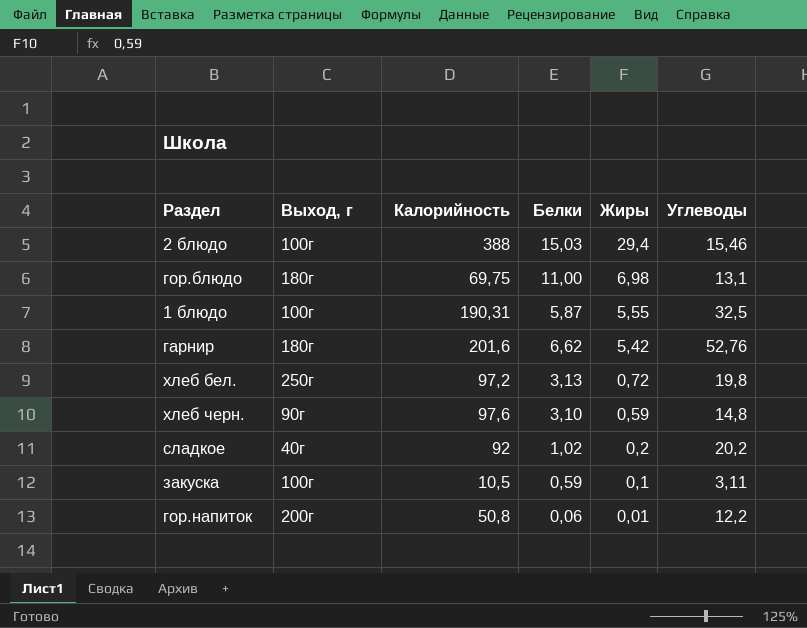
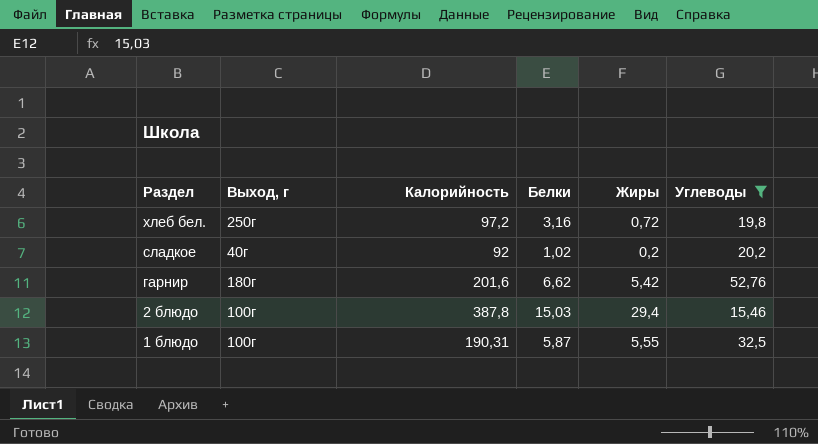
filter: none -> Углеводы >= 15,46
row order: Жиры descending -> Раздел descending
хлеб бел. | Белки: 3,13 -> 3,16
2 блюдо | Калорийность: 388 -> 387,8

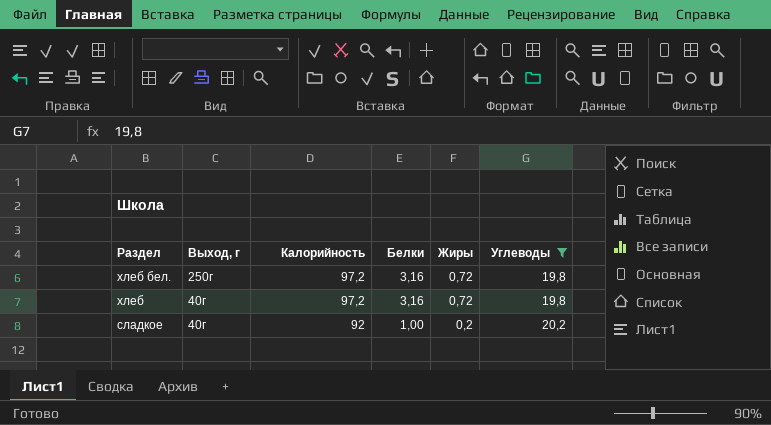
row гарнир: 180г | 201,6 | 6,62 | 5,42 | 52,76 -> none
row 2 блюдо: 100г | 387,8 | 15,03 | 29,4 | 15,46 -> none
row 1 блюдо: 100г | 190,31 | 5,87 | 5,55 | 32,5 -> none
row хлеб: none -> 40г | 97,2 | 3,16 | 0,72 | 19,8
сладкое | Белки: 1,02 -> 1,00

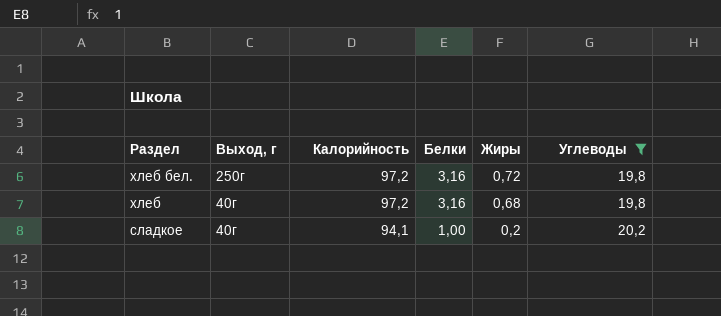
хлеб | Жиры: 0,72 -> 0,68
сладкое | Калорийность: 92 -> 94,1

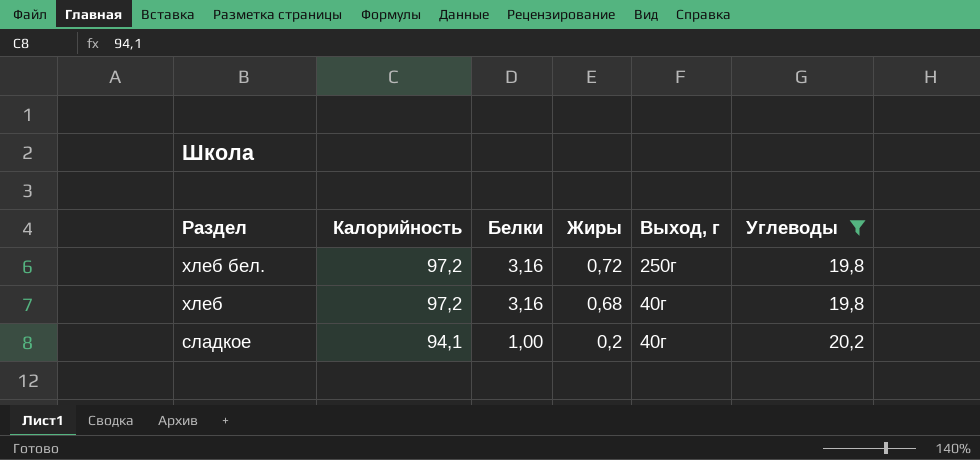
column Выход, г | position: 2 -> 5

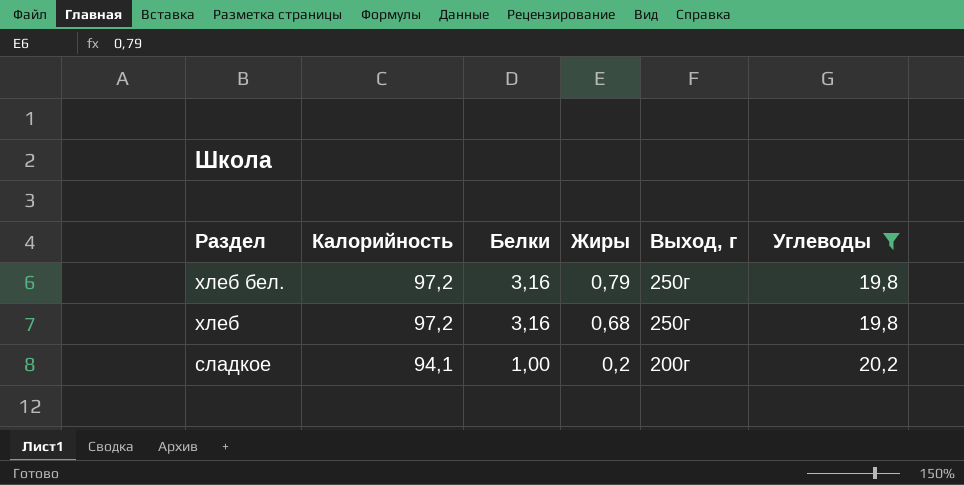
хлеб бел. | Жиры: 0,72 -> 0,79
хлеб | Выход, г: 40г -> 250г
сладкое | Выход, г: 40г -> 200г

